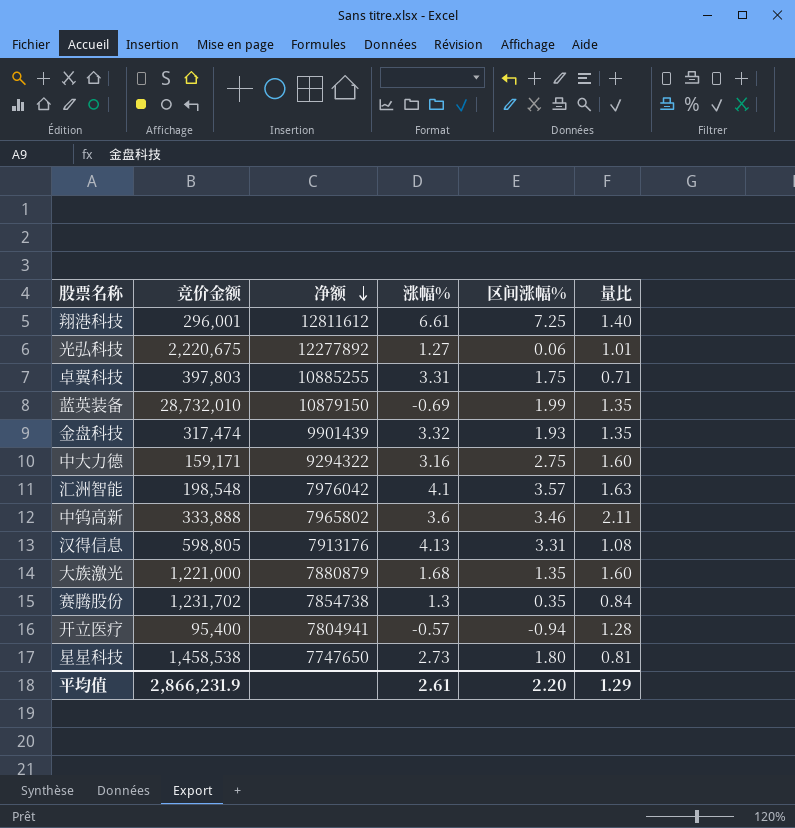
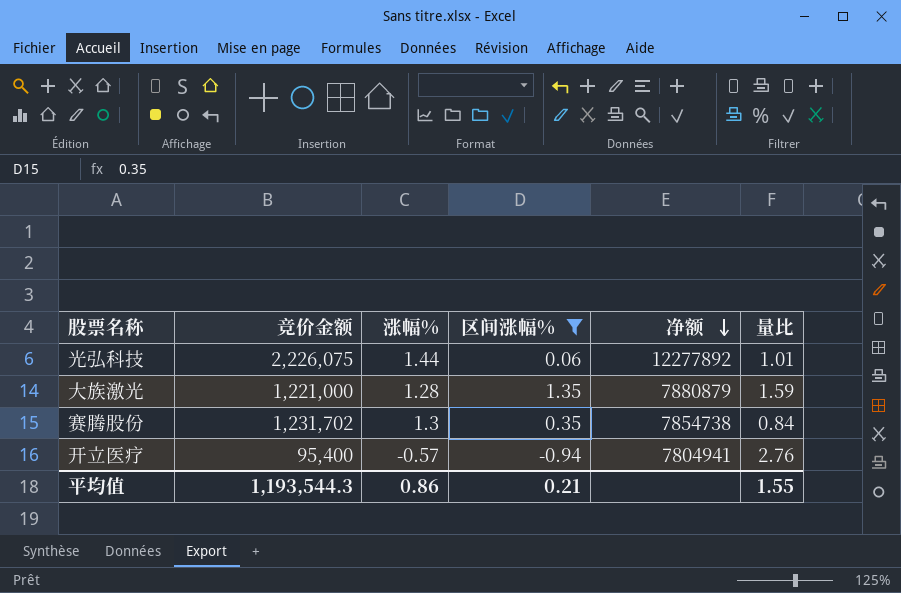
filter: none -> 区间涨幅% <= 1.35
column 净额 | position: 3 -> 5
光弘科技 | 竞价金额: 2,220,675 -> 2,226,075
光弘科技 | 涨幅%: 1.27 -> 1.44
大族激光 | 涨幅%: 1.68 -> 1.28
大族激光 | 量比: 1.60 -> 1.59
开立医疗 | 量比: 1.28 -> 2.76
平均值 | 竞价金额: 2,866,231.9 -> 1,193,544.3
平均值 | 涨幅%: 2.61 -> 0.86
平均值 | 区间涨幅%: 2.20 -> 0.21
平均值 | 量比: 1.29 -> 1.55

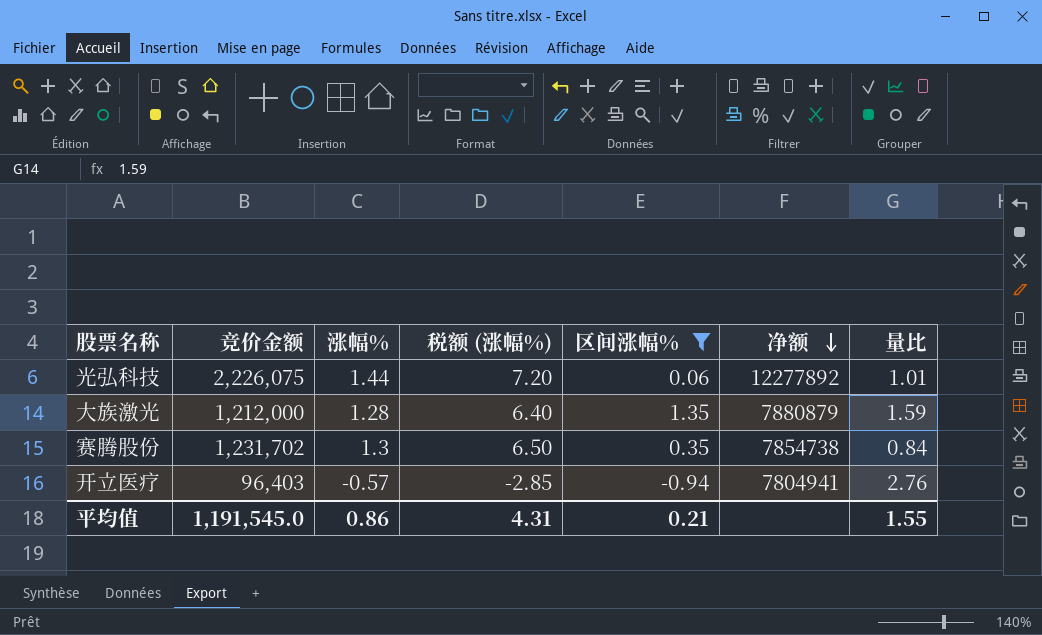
column 税额 (涨幅%) | formula: none -> [涨幅%] * 5
大族激光 | 竞价金额: 1,221,000 -> 1,212,000
开立医疗 | 竞价金额: 95,400 -> 96,403
平均值 | 竞价金额: 1,193,544.3 -> 1,191,545.0

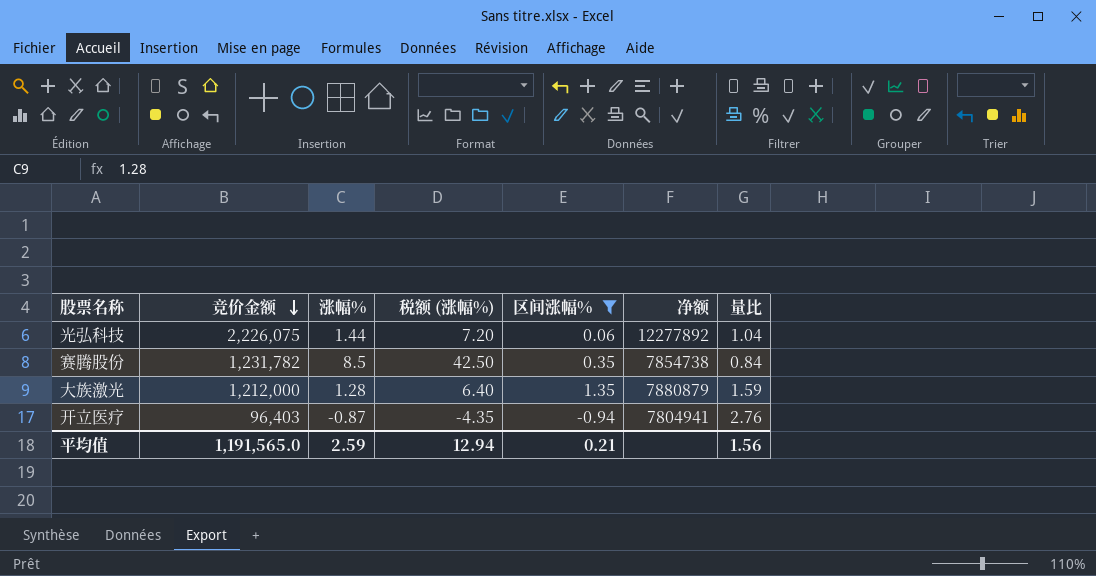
row order: 净额 descending -> 竞价金额 descending
光弘科技 | 量比: 1.01 -> 1.04
赛腾股份 | 竞价金额: 1,231,702 -> 1,231,782
赛腾股份 | 涨幅%: 1.3 -> 8.5
赛腾股份 | 税额 (涨幅%): 6.50 -> 42.50
开立医疗 | 涨幅%: -0.57 -> -0.87
开立医疗 | 税额 (涨幅%): -2.85 -> -4.35
平均值 | 竞价金额: 1,191,545.0 -> 1,191,565.0
平均值 | 涨幅%: 0.86 -> 2.59
平均值 | 税额 (涨幅%): 4.31 -> 12.94
平均值 | 量比: 1.55 -> 1.56

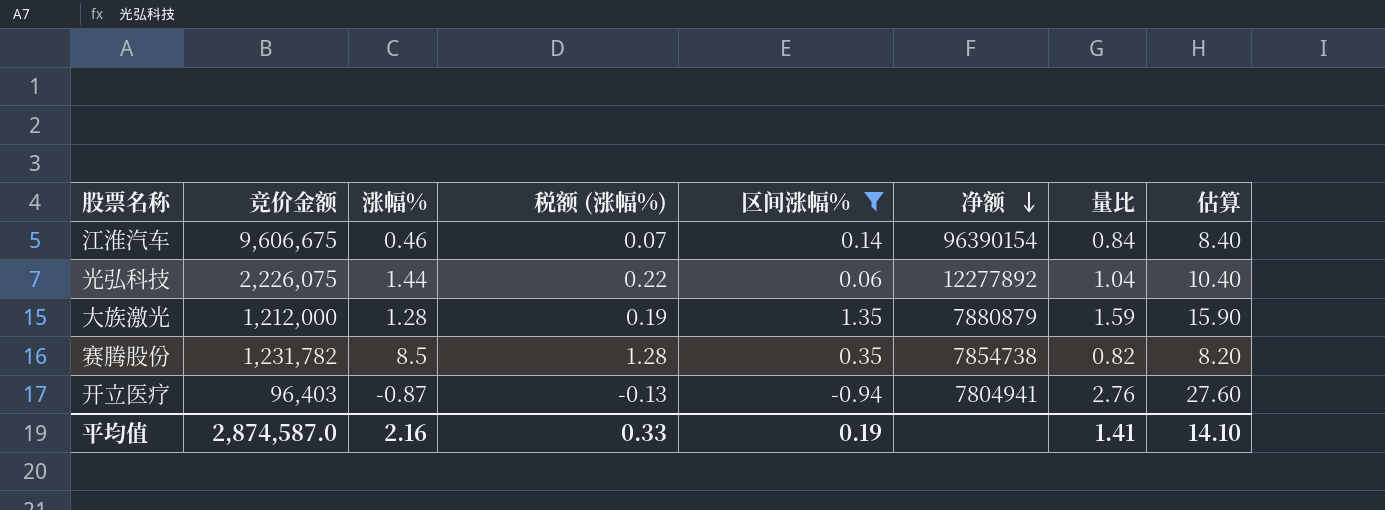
row order: 竞价金额 descending -> 净额 descending
column 税额 (涨幅%) | formula: [涨幅%] * 5 -> [涨幅%] * 0.15
column 估算 | formula: none -> [量比] * 10
row 江淮汽车: none -> 9,606,675 | 0.46 | 0.07 | 0.14 | 96390154 | 0.84 | 8.40
赛腾股份 | 量比: 0.84 -> 0.82
平均值 | 竞价金额: 1,191,565.0 -> 2,874,587.0
平均值 | 涨幅%: 2.59 -> 2.16
平均值 | 税额 (涨幅%): 12.94 -> 0.33
平均值 | 区间涨幅%: 0.21 -> 0.19
平均值 | 量比: 1.56 -> 1.41

